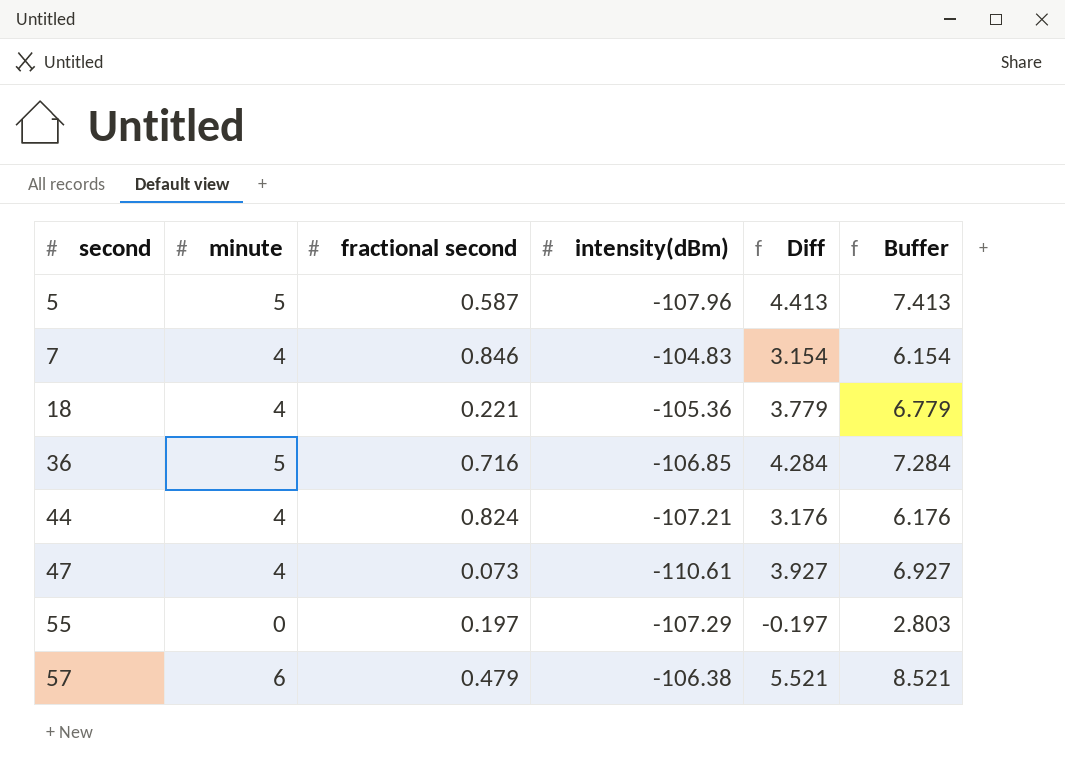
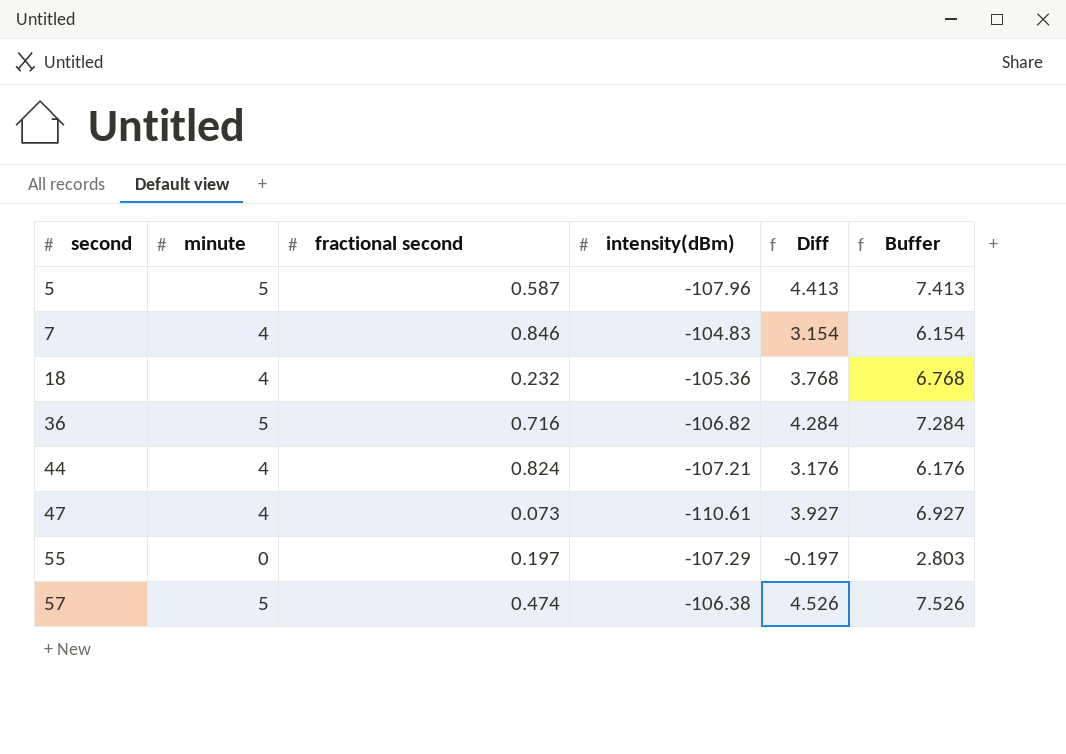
18 | fractional second: 0.221 -> 0.232
18 | Diff: 3.779 -> 3.768
18 | Buffer: 6.779 -> 6.768
36 | intensity(dBm): -106.85 -> -106.82
57 | minute: 6 -> 5
57 | fractional second: 0.479 -> 0.474
57 | Diff: 5.521 -> 4.526
57 | Buffer: 8.521 -> 7.526

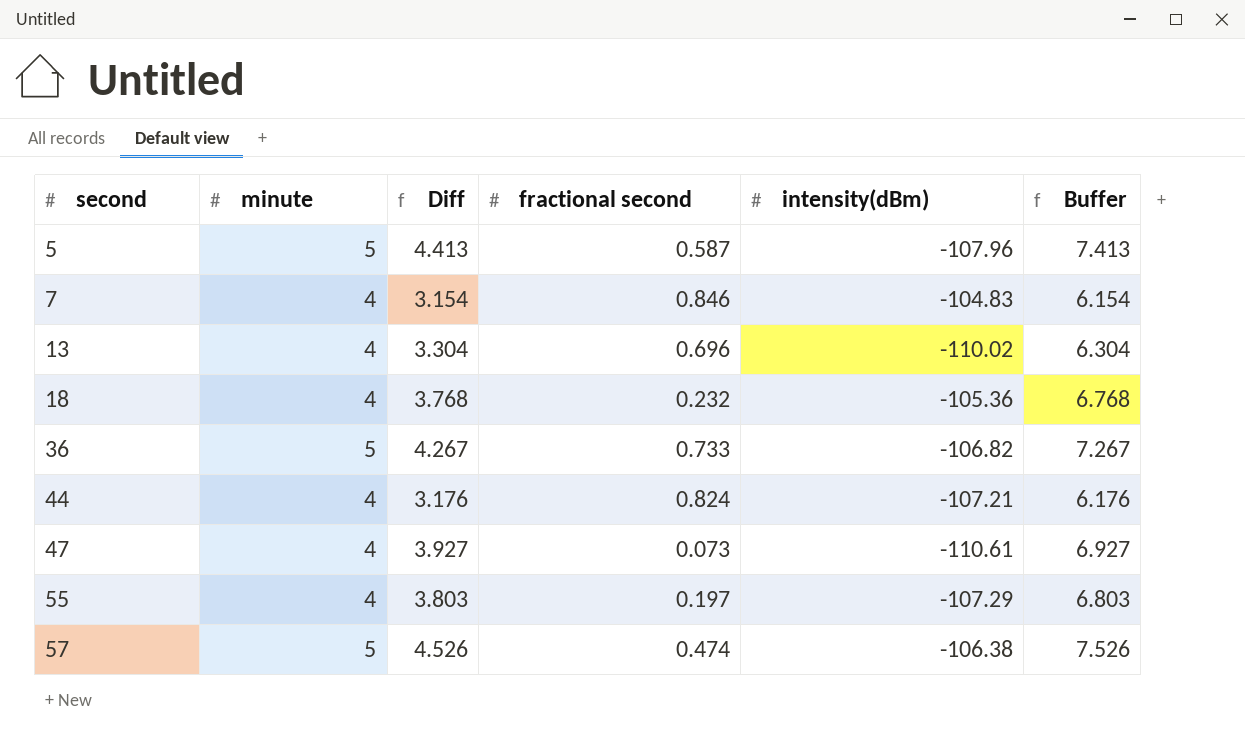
column Diff | position: 5 -> 3
row 13: none -> 4 | 3.304 | 0.696 | -110.02 | 6.304
36 | Diff: 4.284 -> 4.267
36 | fractional second: 0.716 -> 0.733
36 | Buffer: 7.284 -> 7.267
55 | minute: 0 -> 4
55 | Diff: -0.197 -> 3.803
55 | Buffer: 2.803 -> 6.803

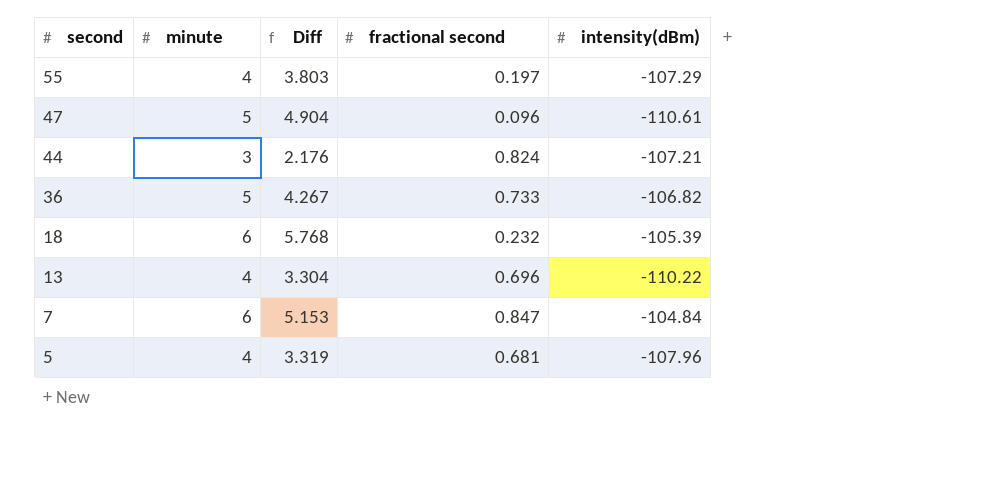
row order: second ascending -> second descending
column Buffer | formula: [Diff] + 3 -> none
row 57: 5 | 4.526 | 0.474 | -106.38 | 7.526 -> none
47 | minute: 4 -> 5
47 | Diff: 3.927 -> 4.904
47 | fractional second: 0.073 -> 0.096
44 | minute: 4 -> 3
44 | Diff: 3.176 -> 2.176
18 | minute: 4 -> 6
18 | Diff: 3.768 -> 5.768
18 | intensity(dBm): -105.36 -> -105.39
13 | intensity(dBm): -110.02 -> -110.22
7 | minute: 4 -> 6
7 | Diff: 3.154 -> 5.153
7 | fractional second: 0.846 -> 0.847
7 | intensity(dBm): -104.83 -> -104.84
5 | minute: 5 -> 4
5 | Diff: 4.413 -> 3.319
5 | fractional second: 0.587 -> 0.681

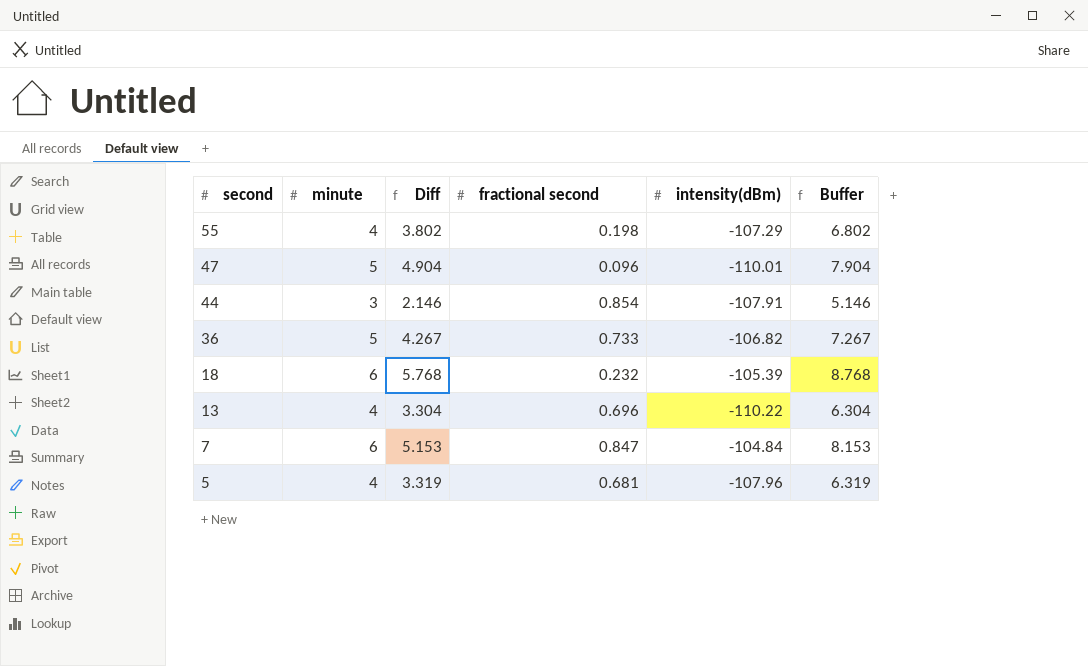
column Buffer | formula: none -> [Diff] + 3
55 | Diff: 3.803 -> 3.802
55 | fractional second: 0.197 -> 0.198
47 | intensity(dBm): -110.61 -> -110.01
44 | Diff: 2.176 -> 2.146
44 | fractional second: 0.824 -> 0.854
44 | intensity(dBm): -107.21 -> -107.91

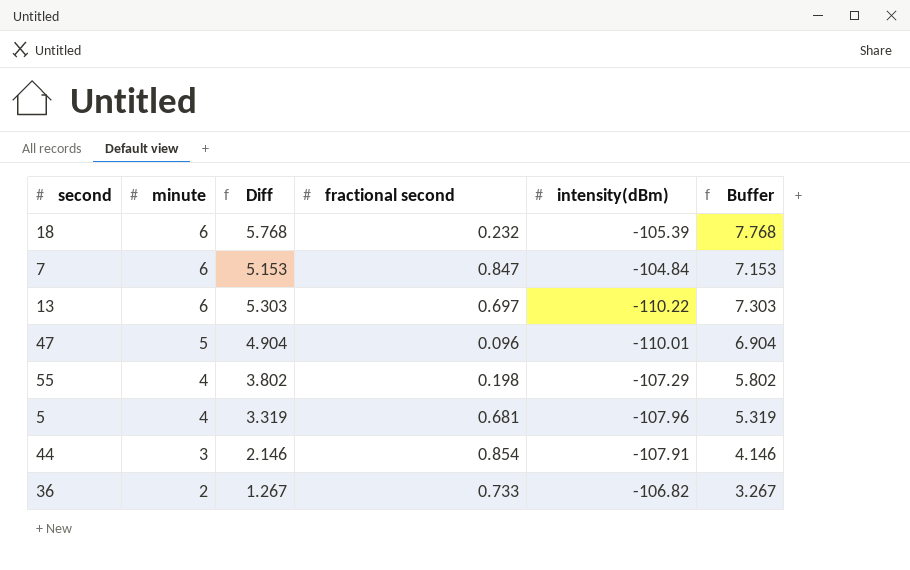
row order: second descending -> minute descending
column Buffer | formula: [Diff] + 3 -> [Diff] + 2
13 | minute: 4 -> 6
13 | Diff: 3.304 -> 5.303
13 | fractional second: 0.696 -> 0.697
36 | minute: 5 -> 2
36 | Diff: 4.267 -> 1.267

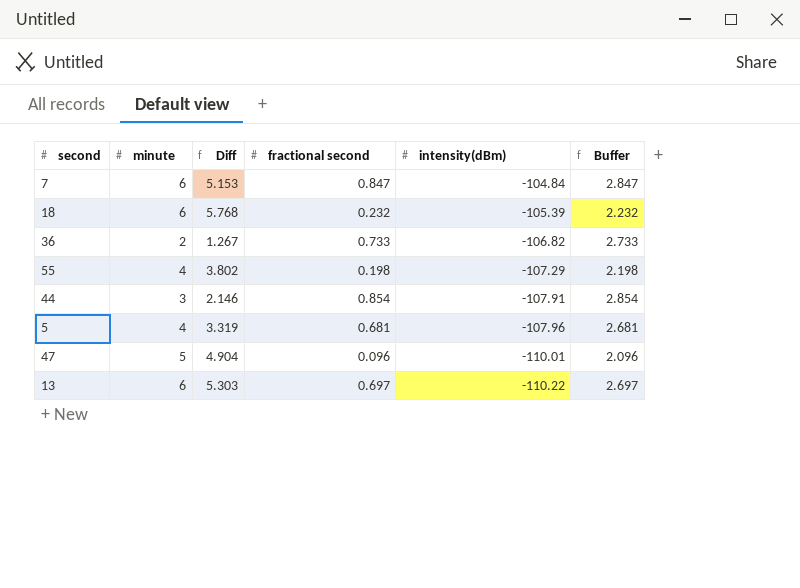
row order: minute descending -> intensity(dBm) descending
column Buffer | formula: [Diff] + 2 -> [fractional second] + 2

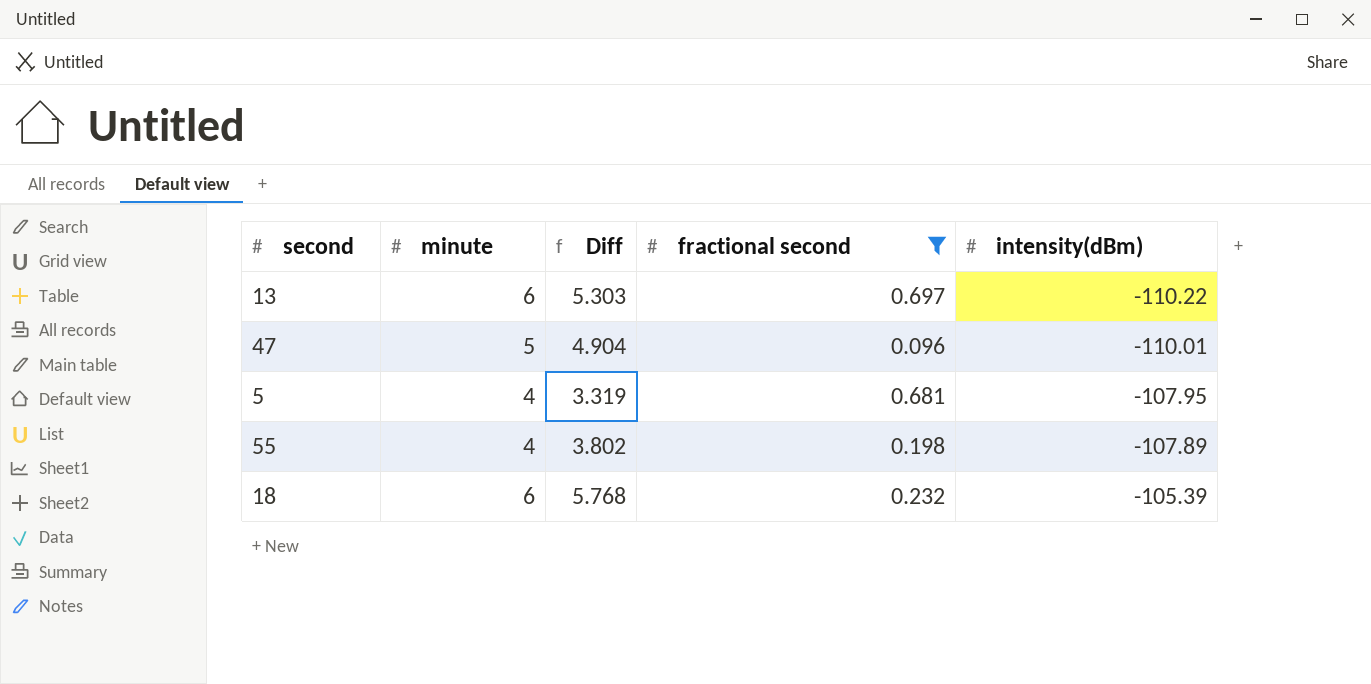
filter: none -> fractional second <= 0.697
row order: intensity(dBm) descending -> intensity(dBm) ascending
column Buffer | formula: [fractional second] + 2 -> none
5 | intensity(dBm): -107.96 -> -107.95
55 | intensity(dBm): -107.29 -> -107.89

